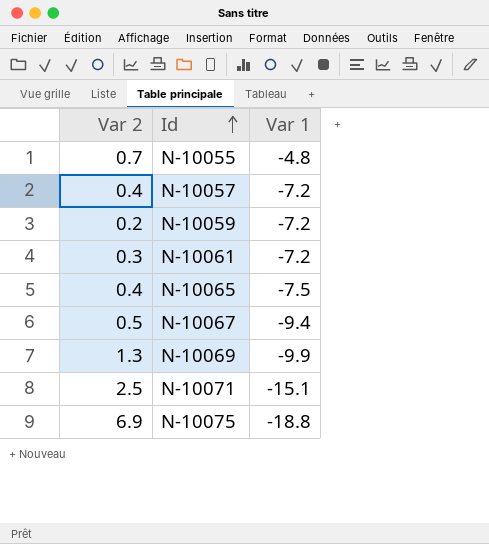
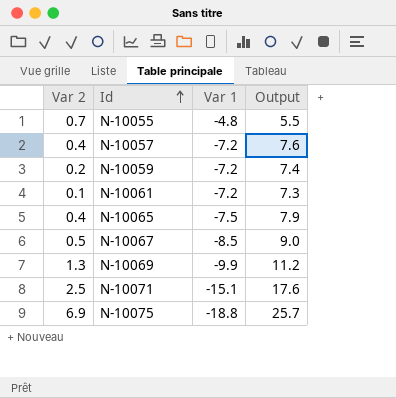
column Output | formula: none -> [Var 2] - [Var 1]
N-10061 | Var 2: 0.3 -> 0.1
N-10067 | Var 1: -9.4 -> -8.5

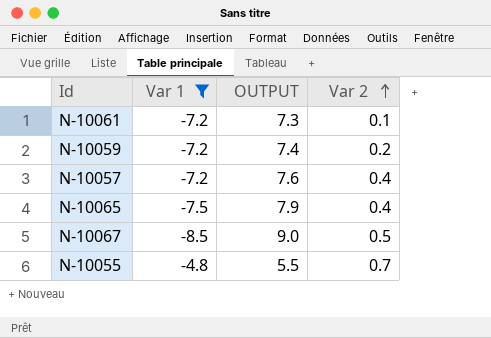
filter: none -> Var 1 >= -8.5
row order: Id ascending -> Var 2 ascending
column name: Output -> OUTPUT
column Var 2 | position: 1 -> 4

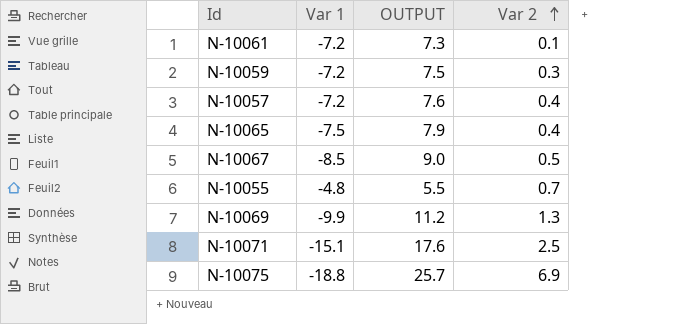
filter: Var 1 >= -8.5 -> none
N-10059 | OUTPUT: 7.4 -> 7.5
N-10059 | Var 2: 0.2 -> 0.3

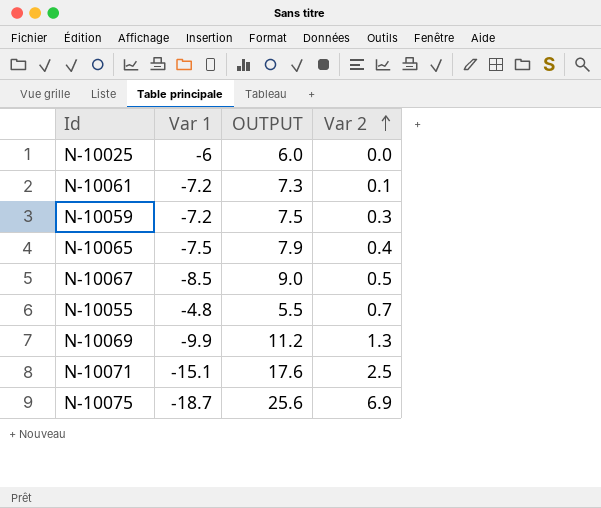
row N-10057: -7.2 | 7.6 | 0.4 -> none
row N-10025: none -> -6 | 6.0 | 0.0
N-10075 | Var 1: -18.8 -> -18.7
N-10075 | OUTPUT: 25.7 -> 25.6

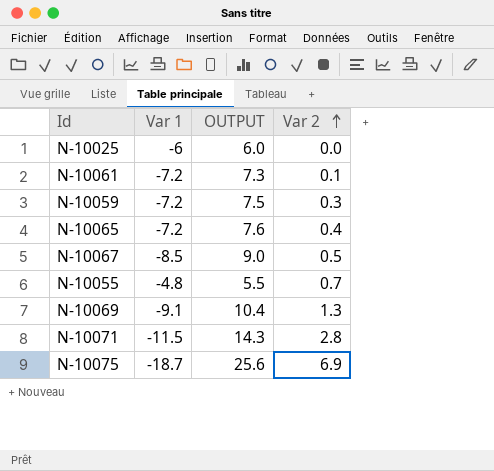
N-10065 | Var 1: -7.5 -> -7.2
N-10065 | OUTPUT: 7.9 -> 7.6
N-10069 | Var 1: -9.9 -> -9.1
N-10069 | OUTPUT: 11.2 -> 10.4
N-10071 | Var 1: -15.1 -> -11.5
N-10071 | OUTPUT: 17.6 -> 14.3
N-10071 | Var 2: 2.5 -> 2.8

